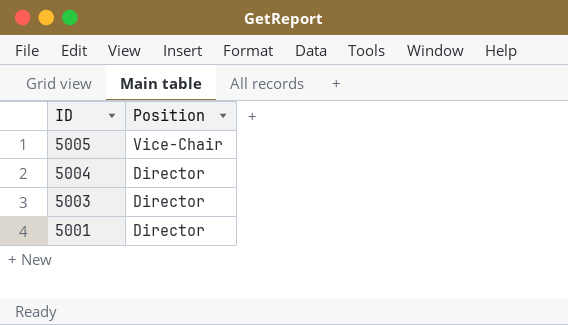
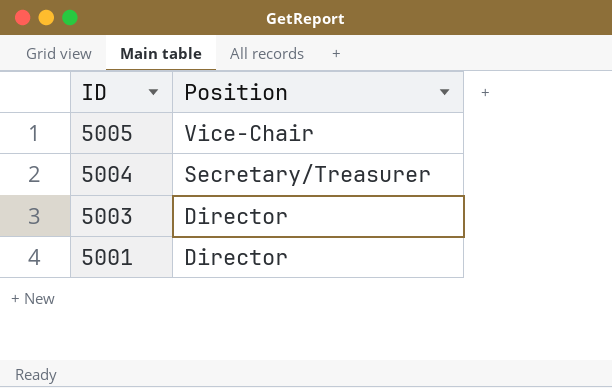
5004 | Position: Director -> Secretary/Treasurer

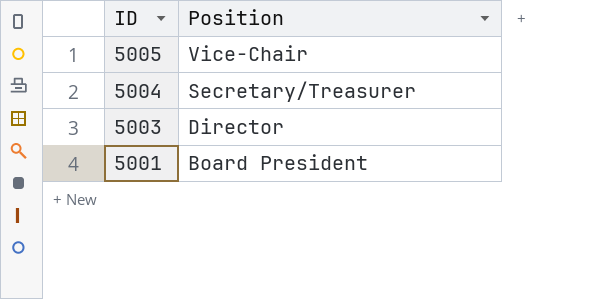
5001 | Position: Director -> Board President

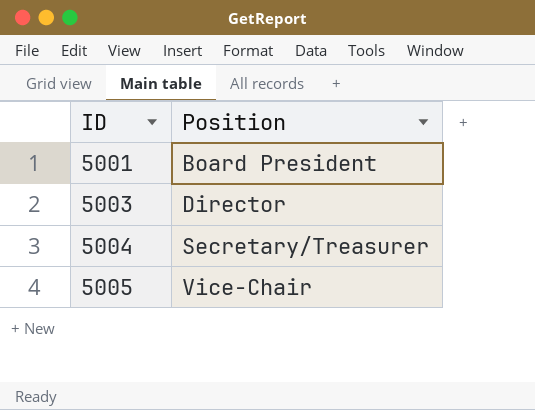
row order: ID descending -> ID ascending

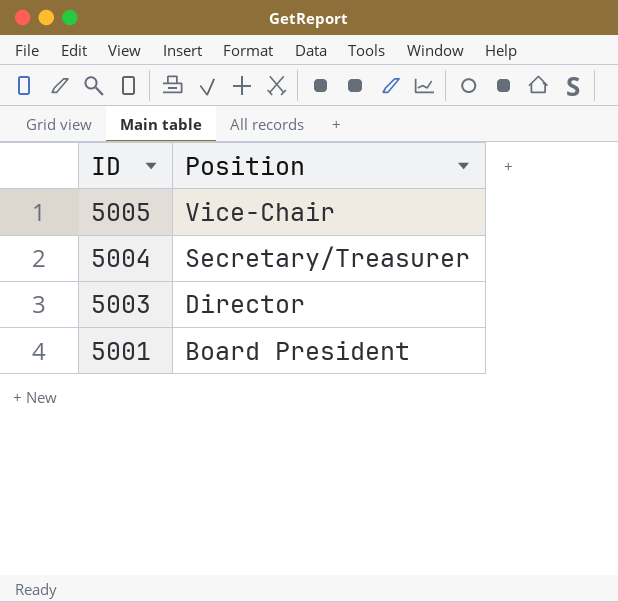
row order: ID ascending -> ID descending

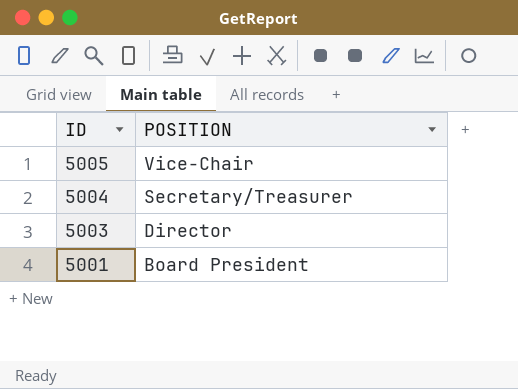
column name: Position -> POSITION

